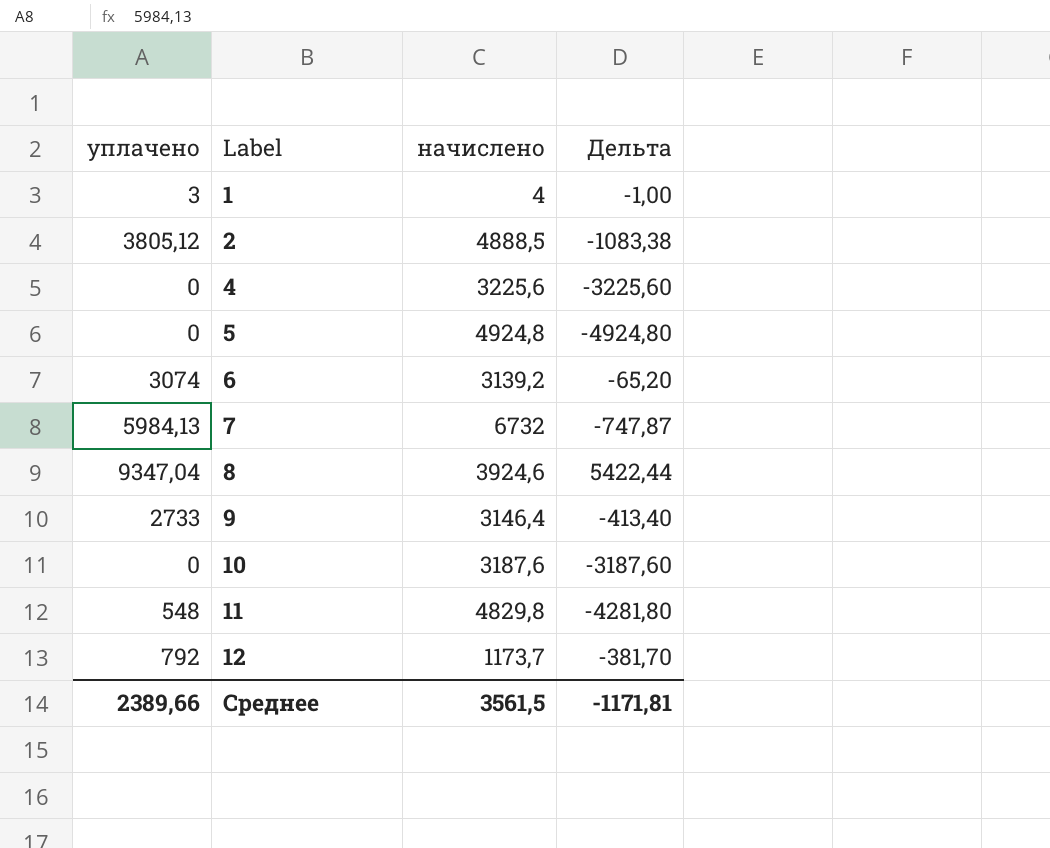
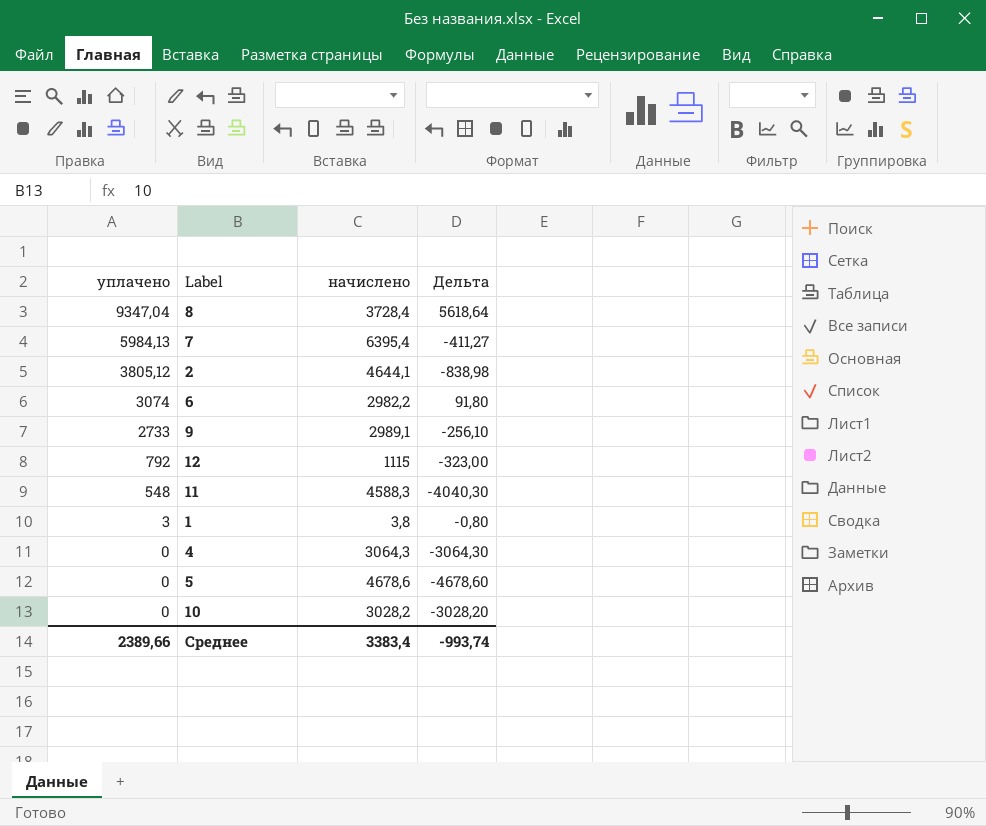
row order: Label ascending -> уплачено descending
8 | начислено: 3924,6 -> 3728,4
8 | Дельта: 5422,44 -> 5618,64
7 | начислено: 6732 -> 6395,4
7 | Дельта: -747,87 -> -411,27
2 | начислено: 4888,5 -> 4644,1
2 | Дельта: -1083,38 -> -838,98
6 | начислено: 3139,2 -> 2982,2
6 | Дельта: -65,20 -> 91,80
9 | начислено: 3146,4 -> 2989,1
9 | Дельта: -413,40 -> -256,10
12 | начислено: 1173,7 -> 1115
12 | Дельта: -381,70 -> -323,00
11 | начислено: 4829,8 -> 4588,3
11 | Дельта: -4281,80 -> -4040,30
1 | начислено: 4 -> 3,8
1 | Дельта: -1,00 -> -0,80
4 | начислено: 3225,6 -> 3064,3
4 | Дельта: -3225,60 -> -3064,30
5 | начислено: 4924,8 -> 4678,6
5 | Дельта: -4924,80 -> -4678,60
10 | начислено: 3187,6 -> 3028,2
10 | Дельта: -3187,60 -> -3028,20
Среднее | начислено: 3561,5 -> 3383,4
Среднее | Дельта: -1171,81 -> -993,74

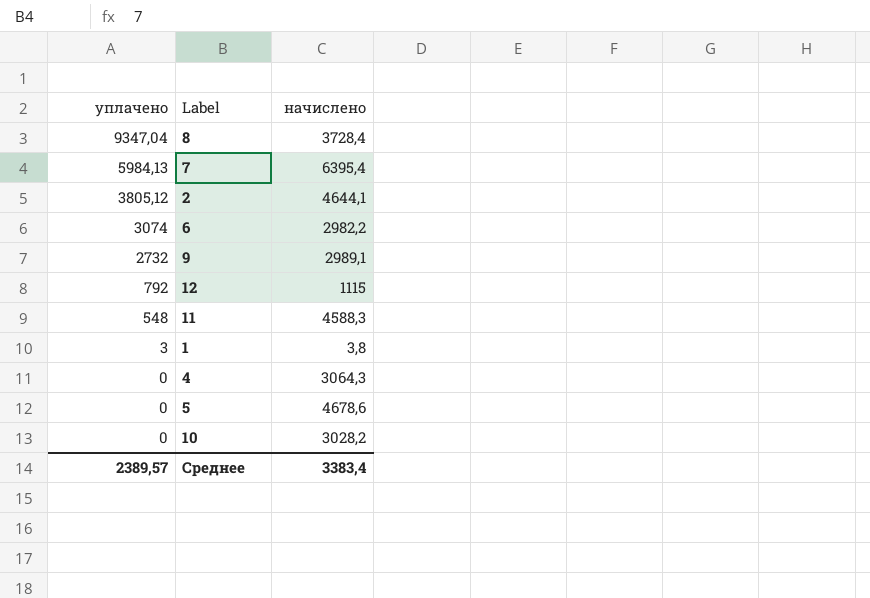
column Дельта | formula: [уплачено] - [начислено] -> none
9 | уплачено: 2733 -> 2732
Среднее | уплачено: 2389,66 -> 2389,57

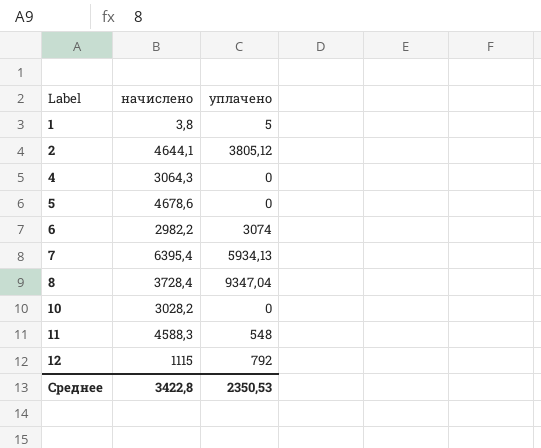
row order: уплачено descending -> Label ascending
column уплачено | position: 1 -> 3
row 9: 2732 | 2989,1 -> none
1 | уплачено: 3 -> 5
7 | уплачено: 5984,13 -> 5934,13
Среднее | начислено: 3383,4 -> 3422,8
Среднее | уплачено: 2389,57 -> 2350,53

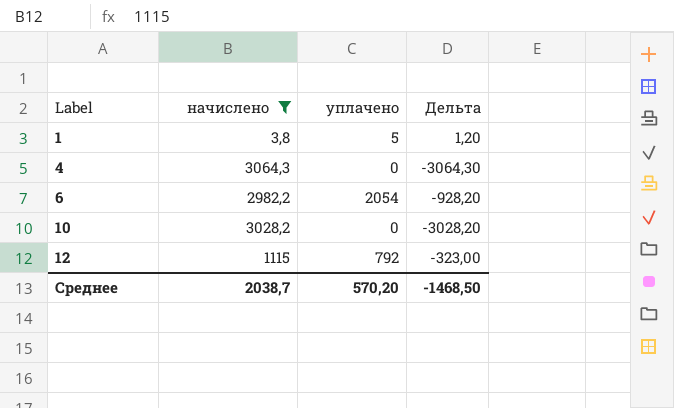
filter: none -> начислено <= 3064,3
column Дельта | formula: none -> [уплачено] - [начислено]
6 | уплачено: 3074 -> 2054
Среднее | начислено: 3422,8 -> 2038,7
Среднее | уплачено: 2350,53 -> 570,20

